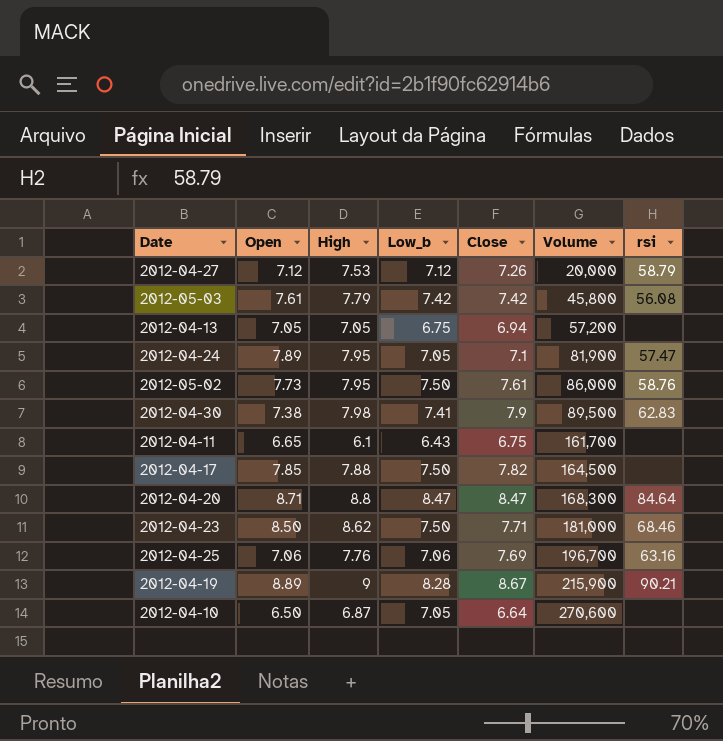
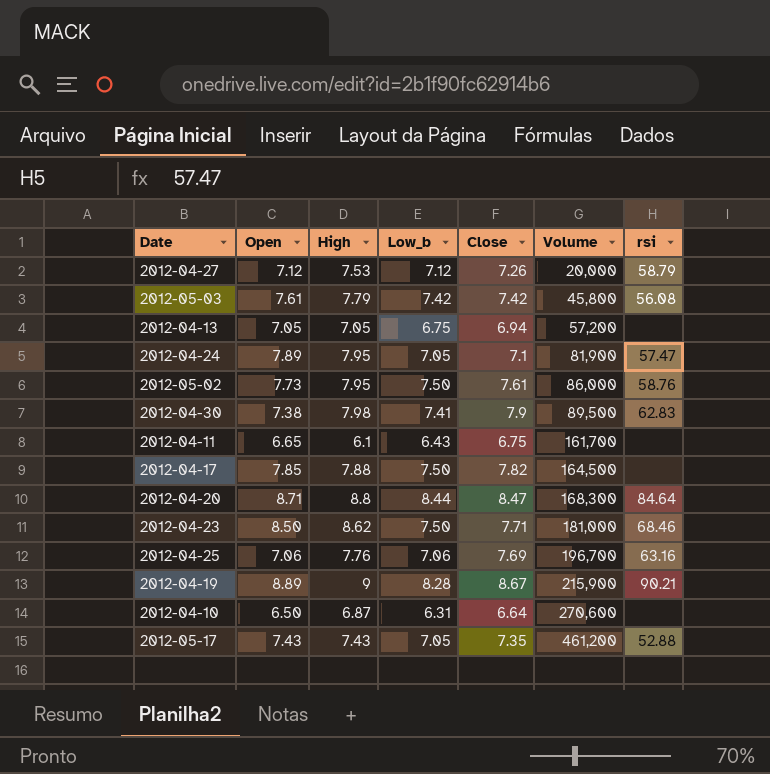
2012-04-20 | Low_b: 8.47 -> 8.44
2012-04-10 | Low_b: 7.05 -> 6.31
row 2012-05-17: none -> 7.43 | 7.43 | 7.05 | 7.35 | 461,200 | 52.88

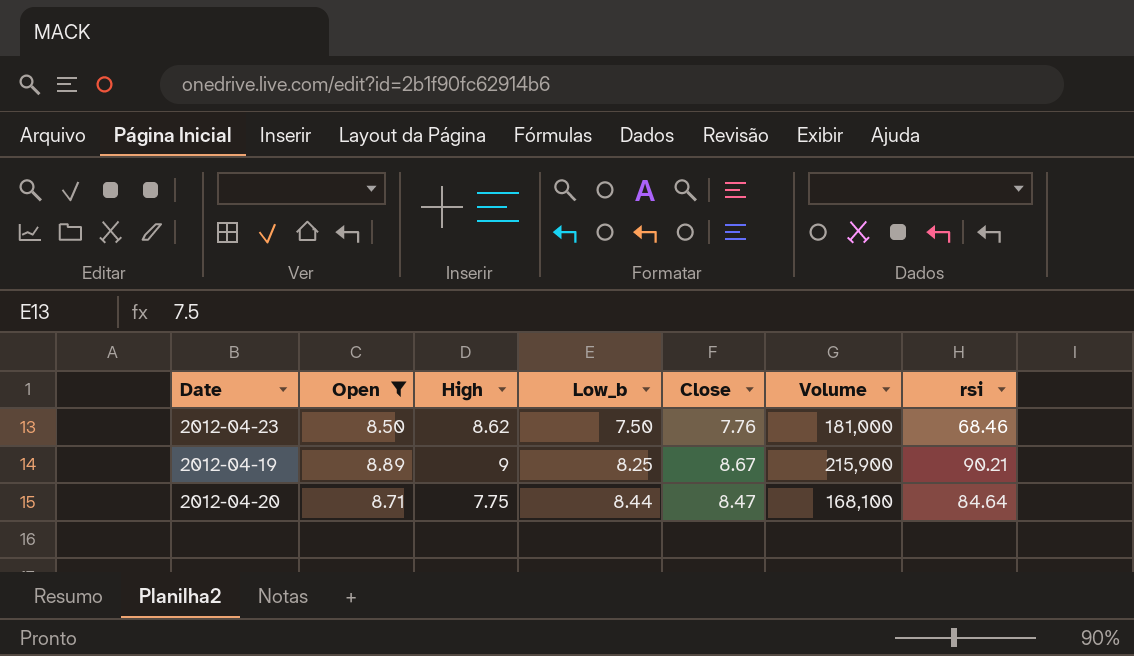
filter: none -> Open >= 8.50
row order: Volume ascending -> Low_b ascending
2012-04-23 | Close: 7.71 -> 7.76
2012-04-19 | Low_b: 8.28 -> 8.25
2012-04-20 | High: 8.8 -> 7.75
2012-04-20 | Volume: 168,300 -> 168,100

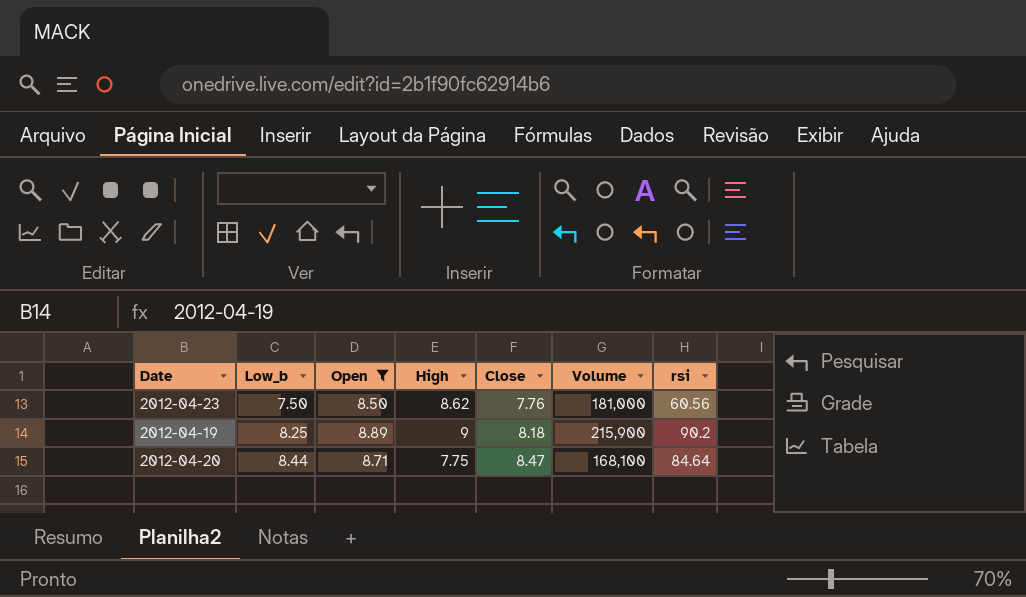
column Low_b | position: 4 -> 2
2012-04-23 | rsi: 68.46 -> 60.56
2012-04-19 | Close: 8.67 -> 8.18
2012-04-19 | rsi: 90.21 -> 90.2

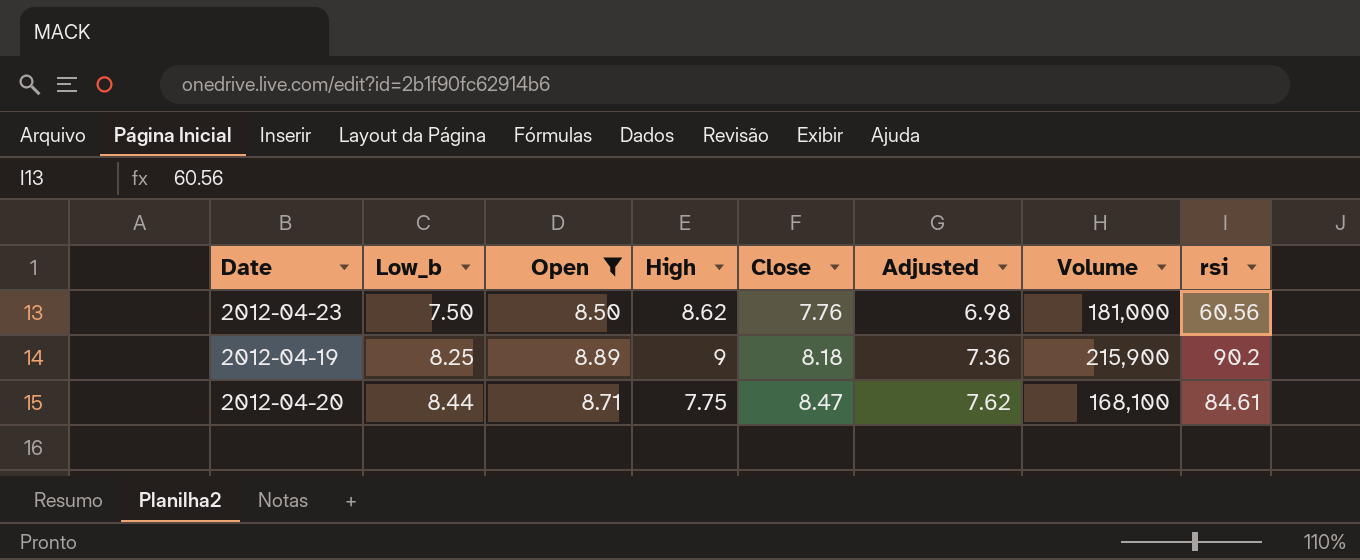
column Adjusted | formula: none -> [Close] * 0.9
2012-04-20 | rsi: 84.64 -> 84.61

